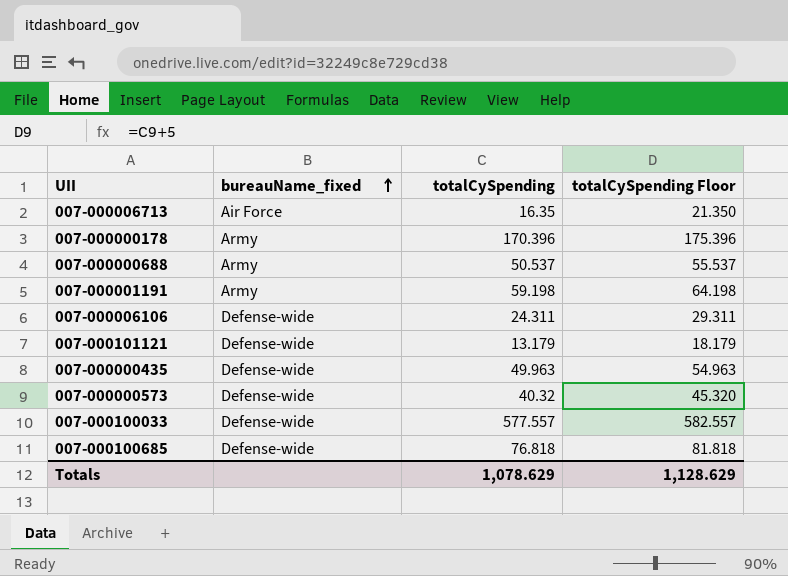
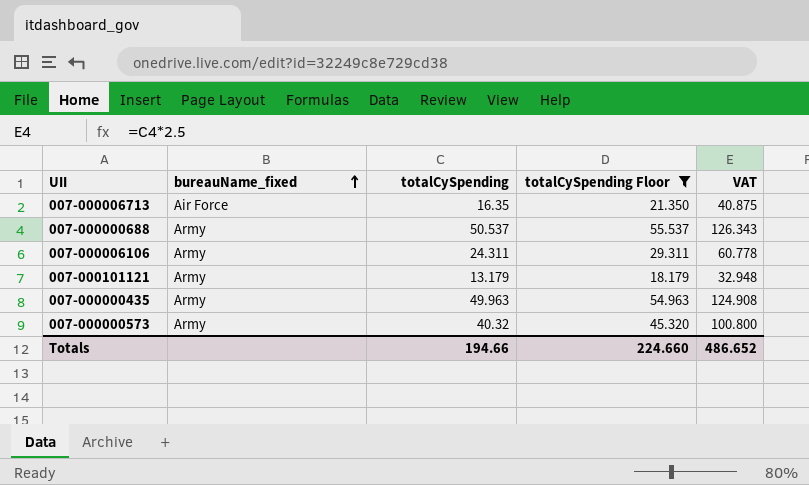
filter: none -> totalCySpending Floor <= 55.537
column VAT | formula: none -> [totalCySpending] * 2.5
007-000006106 | bureauName_fixed: Defense-wide -> Army
007-000101121 | bureauName_fixed: Defense-wide -> Army
007-000000435 | bureauName_fixed: Defense-wide -> Army
007-000000573 | bureauName_fixed: Defense-wide -> Army
Totals | totalCySpending: 1,078.629 -> 194.66
Totals | totalCySpending Floor: 1,128.629 -> 224.660

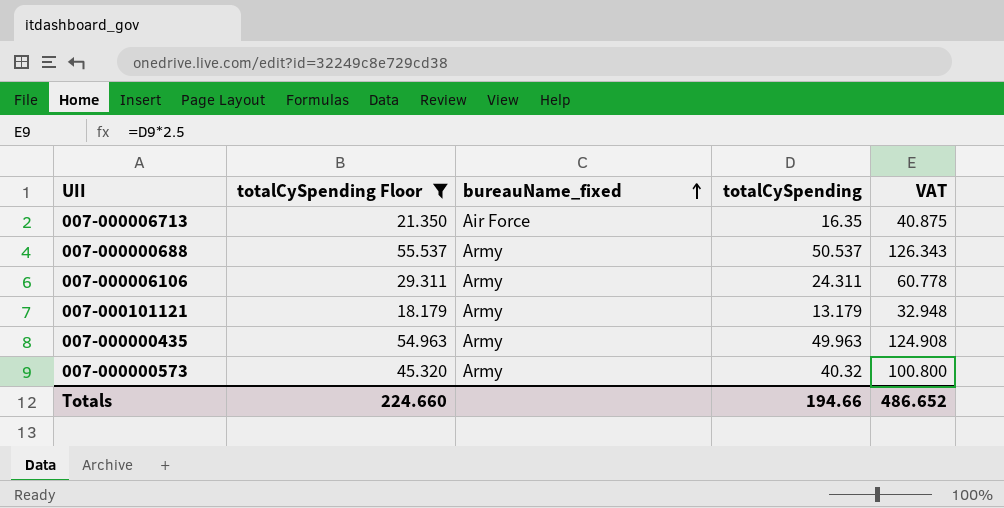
column totalCySpending Floor | position: 4 -> 2

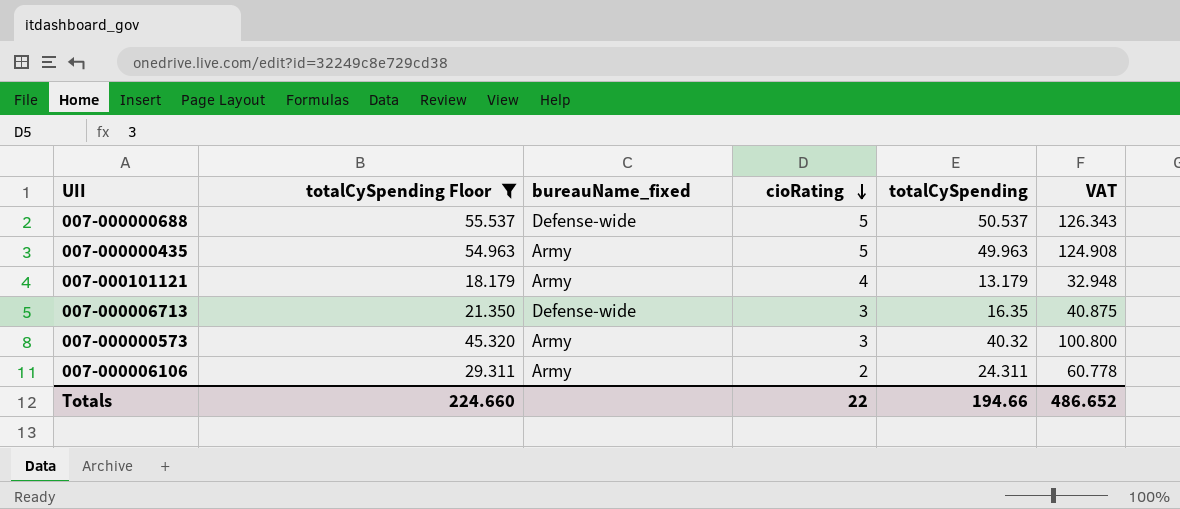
row order: bureauName_fixed ascending -> cioRating descending
column cioRating | position: none -> 4
007-000000688 | bureauName_fixed: Army -> Defense-wide
007-000006713 | bureauName_fixed: Air Force -> Defense-wide

